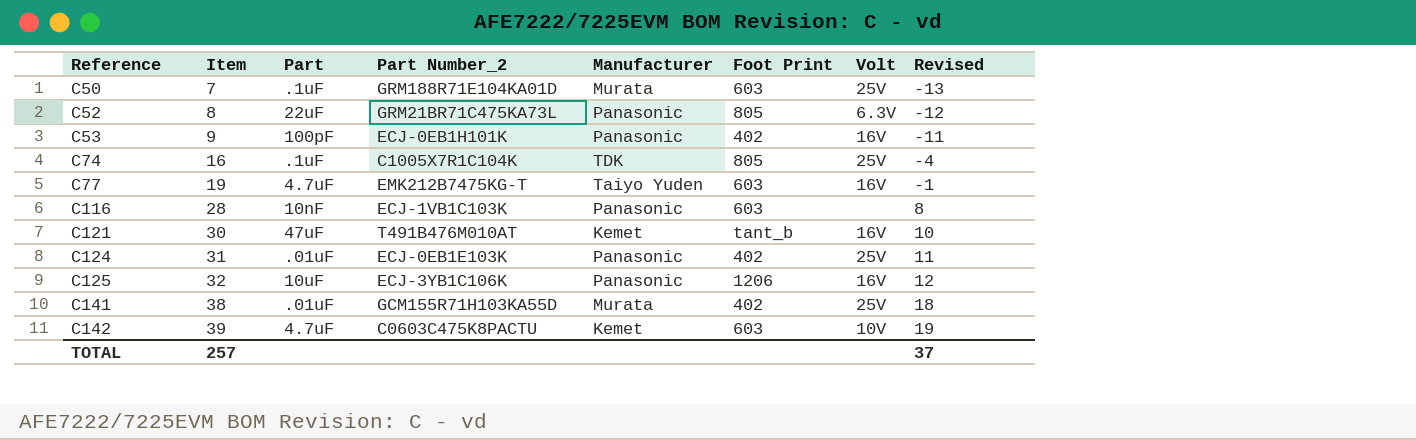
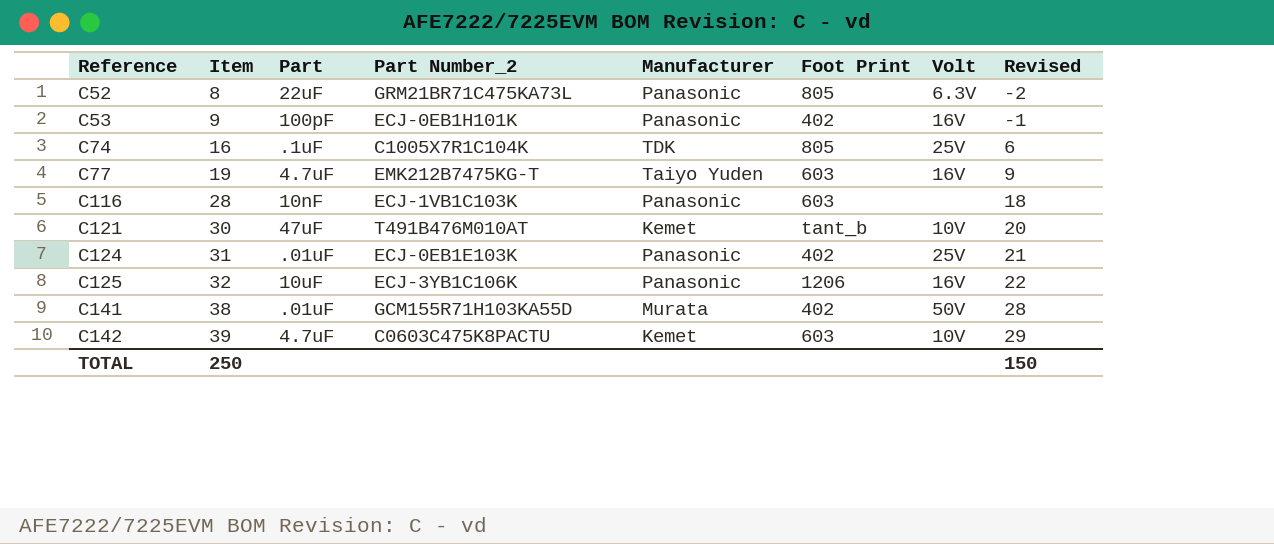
column Revised | formula: [Item] - 20 -> [Item] - 10
row C50: 7 | .1uF | GRM188R71E104KA01D | Murata | 603 | 25V | -13 -> none
C121 | Volt: 16V -> 10V
C141 | Volt: 25V -> 50V
TOTAL | Item: 257 -> 250
TOTAL | Revised: 37 -> 150

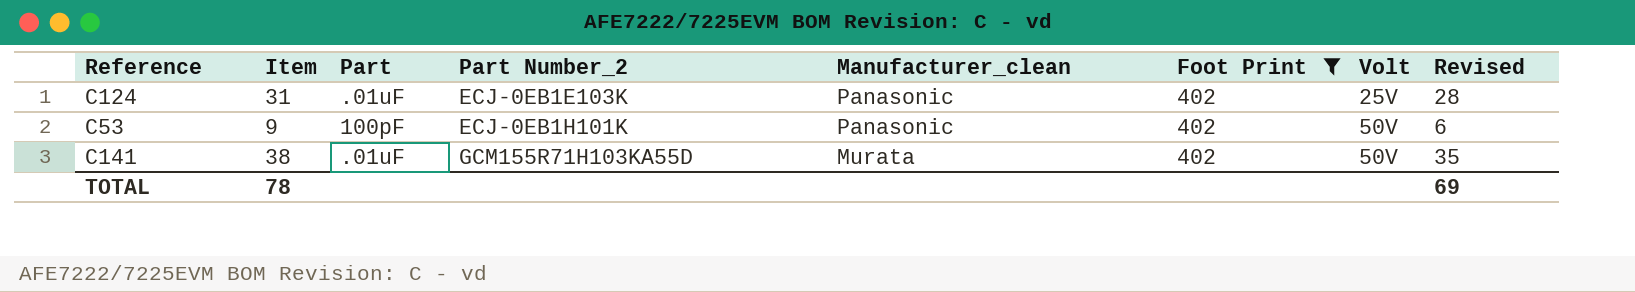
filter: none -> Foot Print = 402
row order: Reference ascending -> Part Number_2 ascending
column name: Manufacturer -> Manufacturer_clean
column Revised | formula: [Item] - 10 -> [Item] - 3
C53 | Volt: 16V -> 50V
TOTAL | Item: 250 -> 78
TOTAL | Revised: 150 -> 69

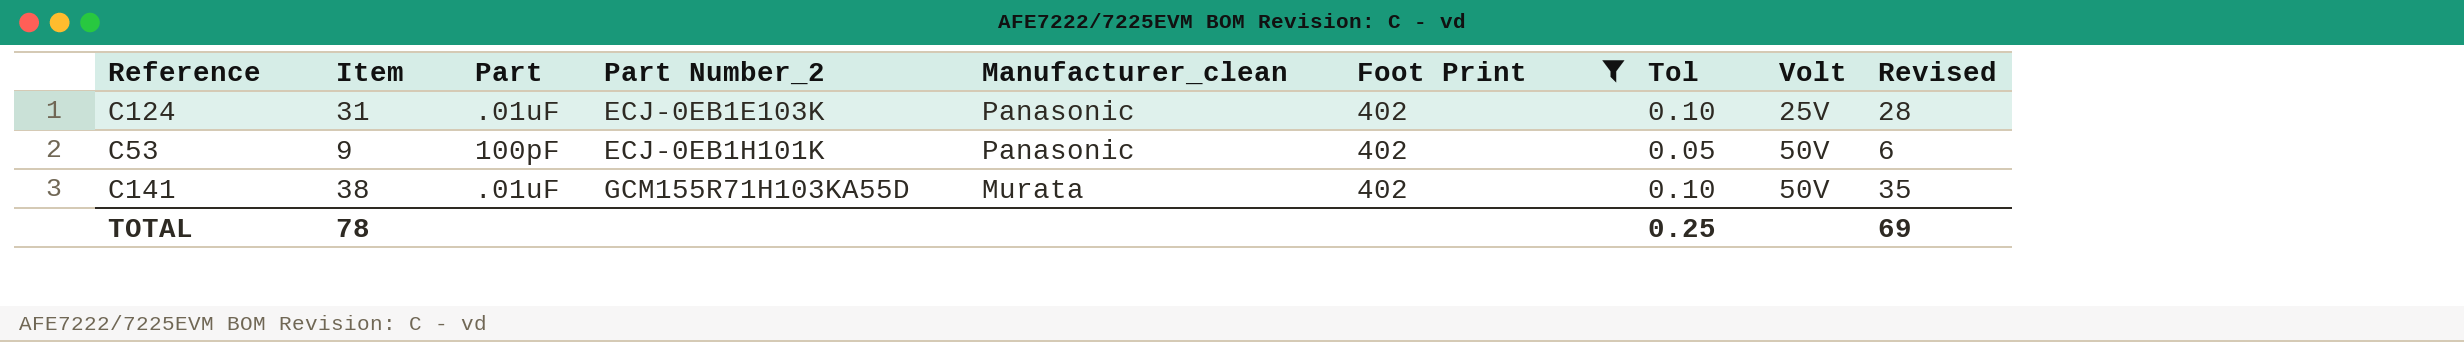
column Tol | position: none -> 7

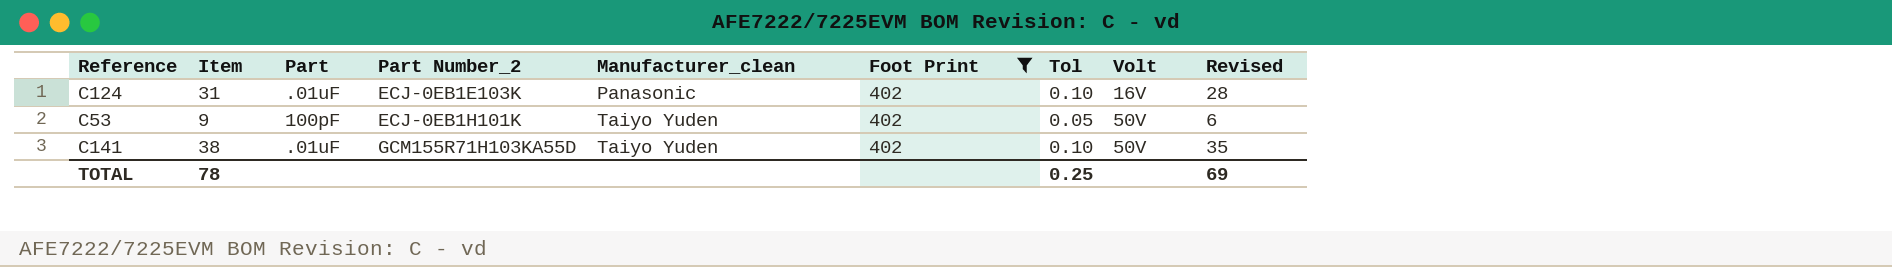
C124 | Volt: 25V -> 16V
C53 | Manufacturer_clean: Panasonic -> Taiyo Yuden
C141 | Manufacturer_clean: Murata -> Taiyo Yuden

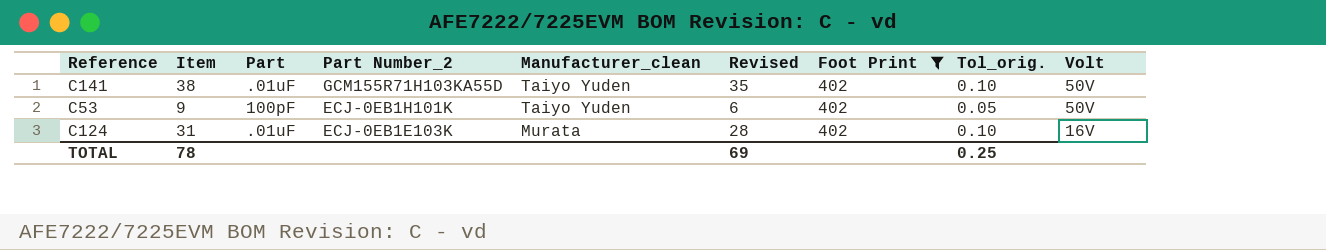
row order: Part Number_2 ascending -> Part Number_2 descending
column Revised | position: 9 -> 6
column name: Tol -> Tol_orig.
C124 | Manufacturer_clean: Panasonic -> Murata

